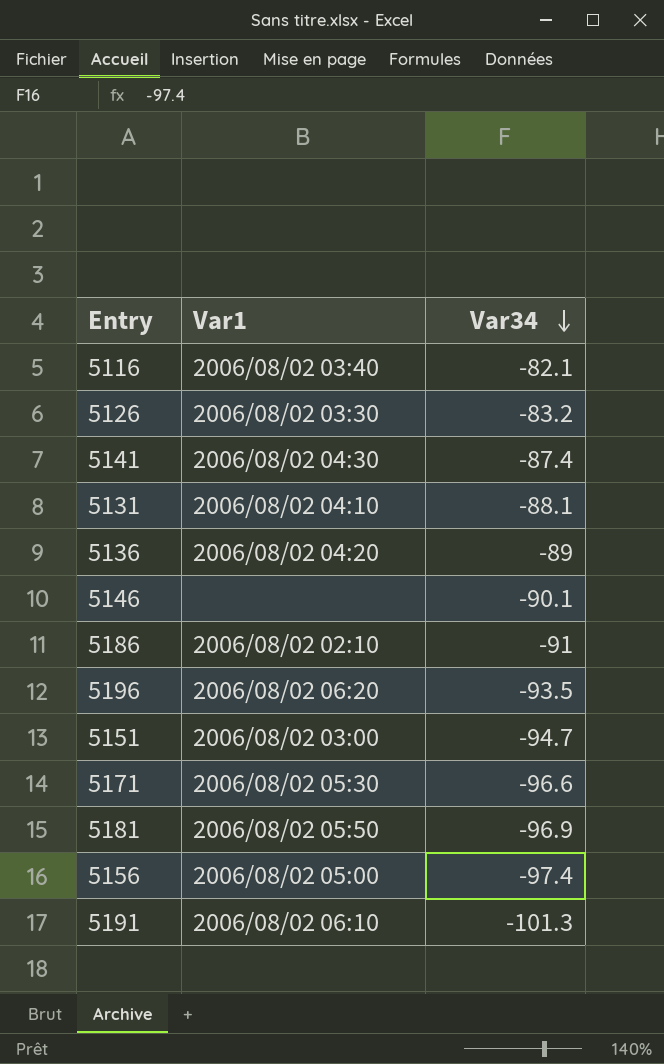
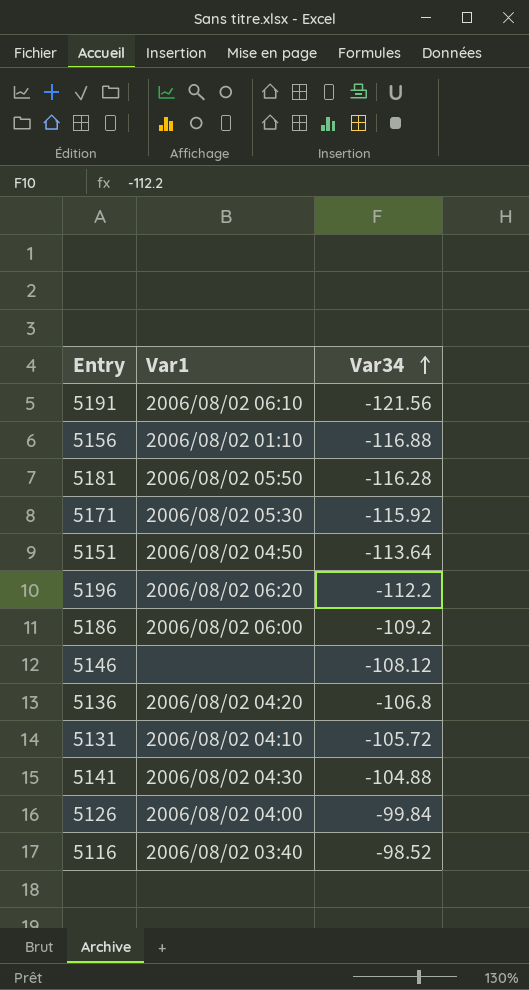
row order: Var34 descending -> Var34 ascending
5191 | Var34: -101.3 -> -121.56
5156 | Var1: 2006/08/02 05:00 -> 2006/08/02 01:10
5156 | Var34: -97.4 -> -116.88
5181 | Var34: -96.9 -> -116.28
5171 | Var34: -96.6 -> -115.92
5151 | Var1: 2006/08/02 03:00 -> 2006/08/02 04:50
5151 | Var34: -94.7 -> -113.64
5196 | Var34: -93.5 -> -112.2
5186 | Var1: 2006/08/02 02:10 -> 2006/08/02 06:00
5186 | Var34: -91 -> -109.2
5146 | Var34: -90.1 -> -108.12
5136 | Var34: -89 -> -106.8
5131 | Var34: -88.1 -> -105.72
5141 | Var34: -87.4 -> -104.88
5126 | Var1: 2006/08/02 03:30 -> 2006/08/02 04:00
5126 | Var34: -83.2 -> -99.84
5116 | Var34: -82.1 -> -98.52

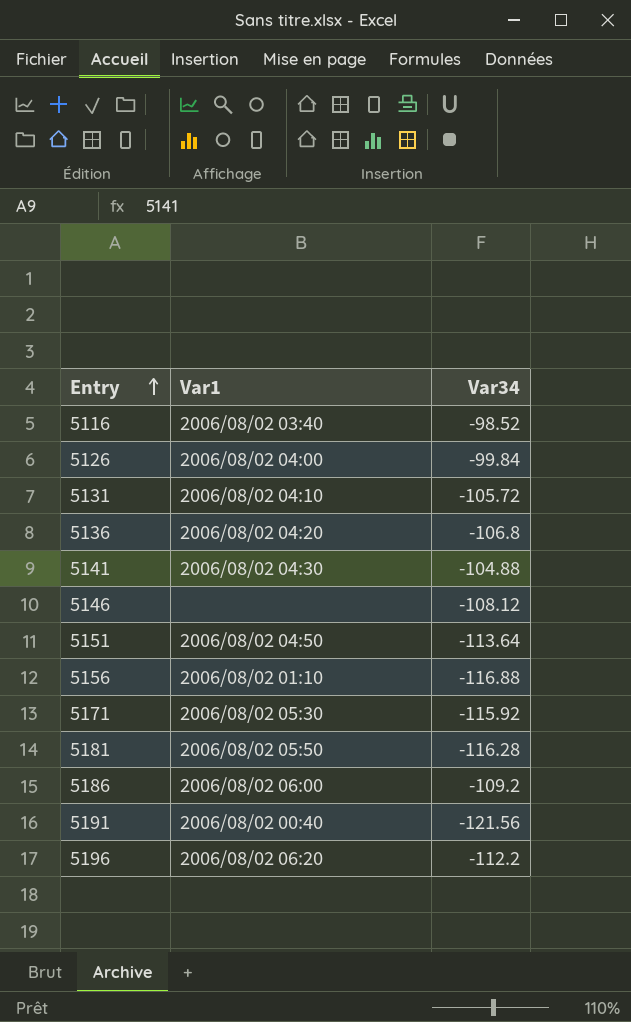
row order: Var34 ascending -> Entry ascending
5191 | Var1: 2006/08/02 06:10 -> 2006/08/02 00:40

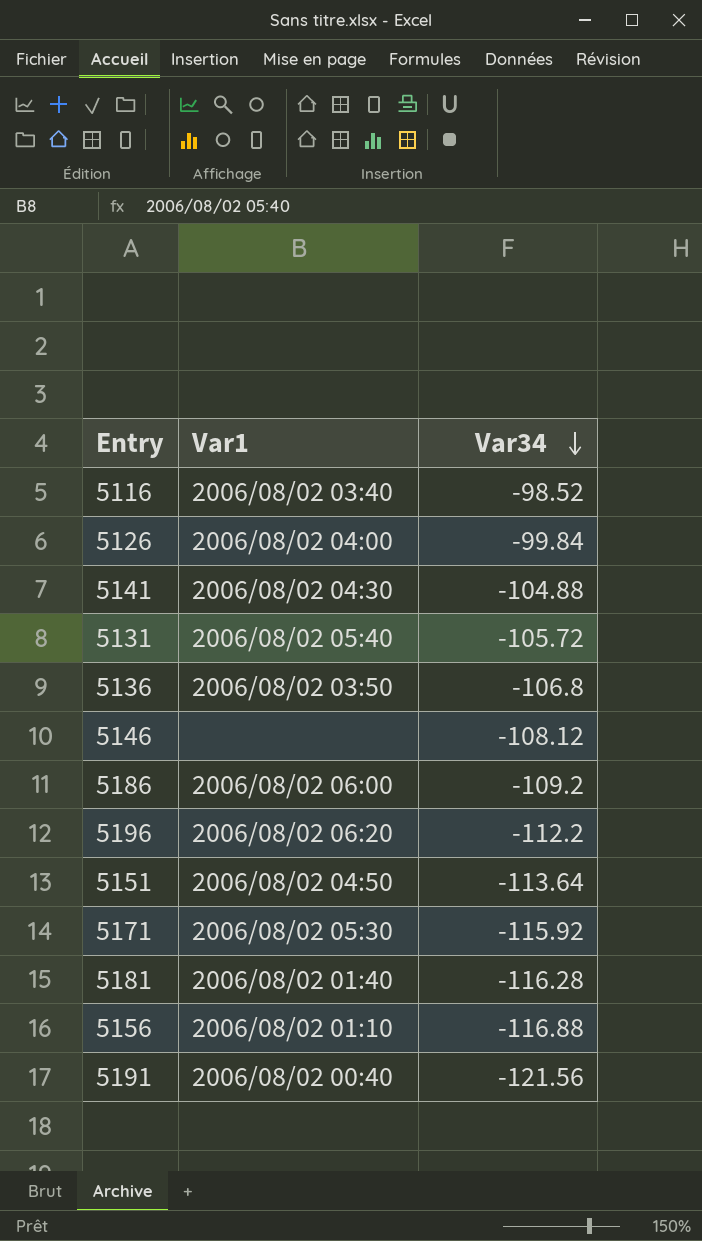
row order: Entry ascending -> Var34 descending
5131 | Var1: 2006/08/02 04:10 -> 2006/08/02 05:40
5136 | Var1: 2006/08/02 04:20 -> 2006/08/02 03:50
5181 | Var1: 2006/08/02 05:50 -> 2006/08/02 01:40

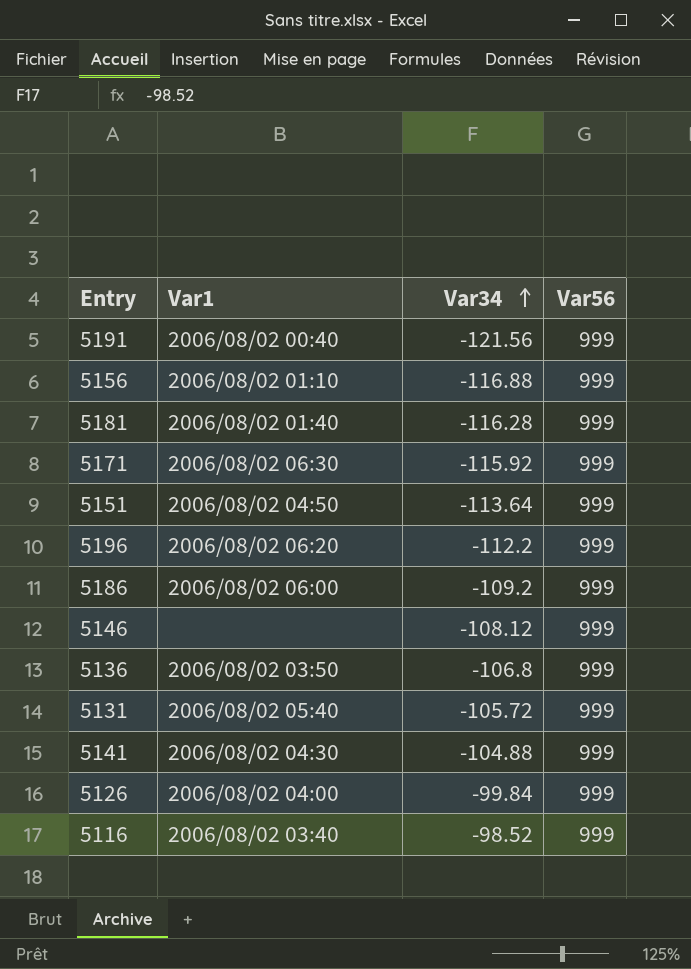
row order: Var34 descending -> Var34 ascending
column Var56 | position: none -> 4
5171 | Var1: 2006/08/02 05:30 -> 2006/08/02 06:30

